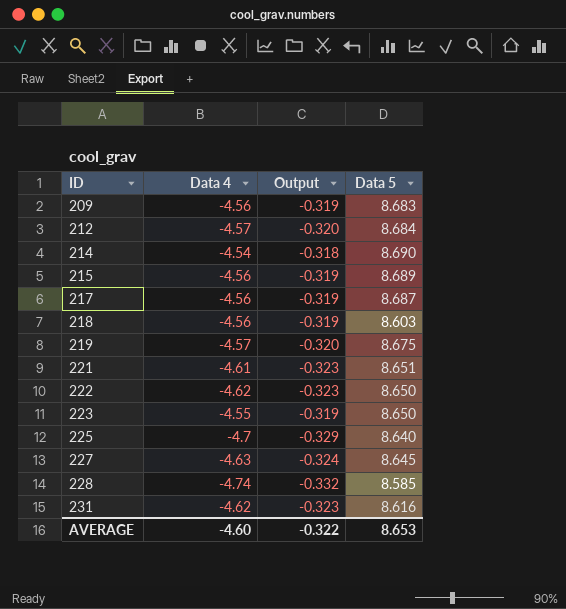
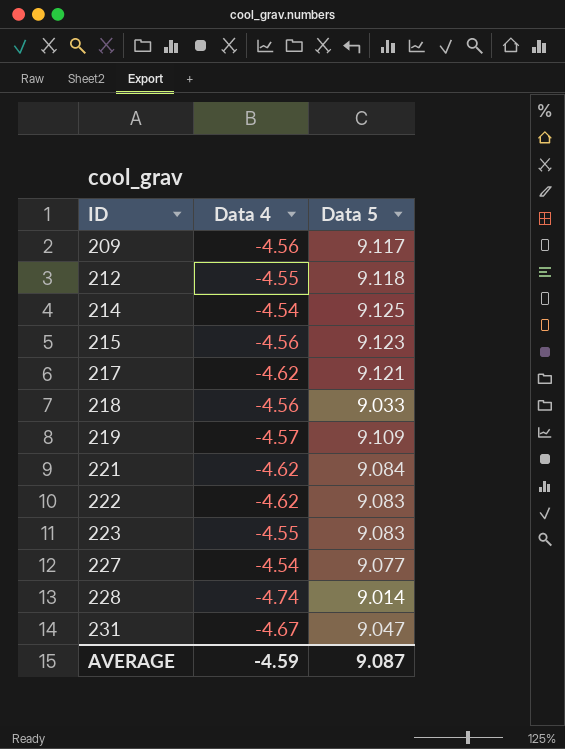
column Output | formula: [Data 4] * 0.07 -> none
row 225: -4.7 | -0.329 | 8.640 -> none
209 | Data 5: 8.683 -> 9.117
212 | Data 4: -4.57 -> -4.55
212 | Data 5: 8.684 -> 9.118
214 | Data 5: 8.690 -> 9.125
215 | Data 5: 8.689 -> 9.123
217 | Data 4: -4.56 -> -4.62
217 | Data 5: 8.687 -> 9.121
218 | Data 5: 8.603 -> 9.033
219 | Data 5: 8.675 -> 9.109
221 | Data 4: -4.61 -> -4.62
221 | Data 5: 8.651 -> 9.084
222 | Data 5: 8.650 -> 9.083
223 | Data 5: 8.650 -> 9.083
227 | Data 4: -4.63 -> -4.54
227 | Data 5: 8.645 -> 9.077
228 | Data 5: 8.585 -> 9.014
231 | Data 4: -4.62 -> -4.67
231 | Data 5: 8.616 -> 9.047
AVERAGE | Data 4: -4.60 -> -4.59
AVERAGE | Data 5: 8.653 -> 9.087

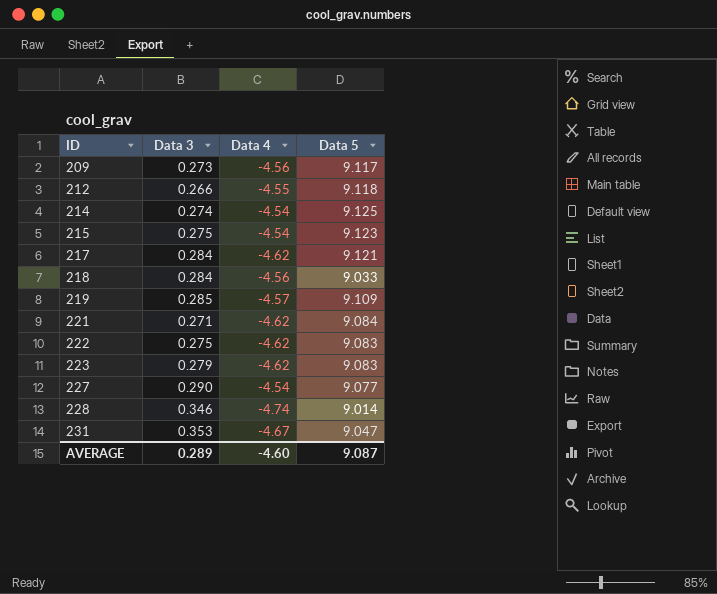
column Data 3 | position: none -> 2
215 | Data 4: -4.56 -> -4.54
223 | Data 4: -4.55 -> -4.62
AVERAGE | Data 4: -4.59 -> -4.60

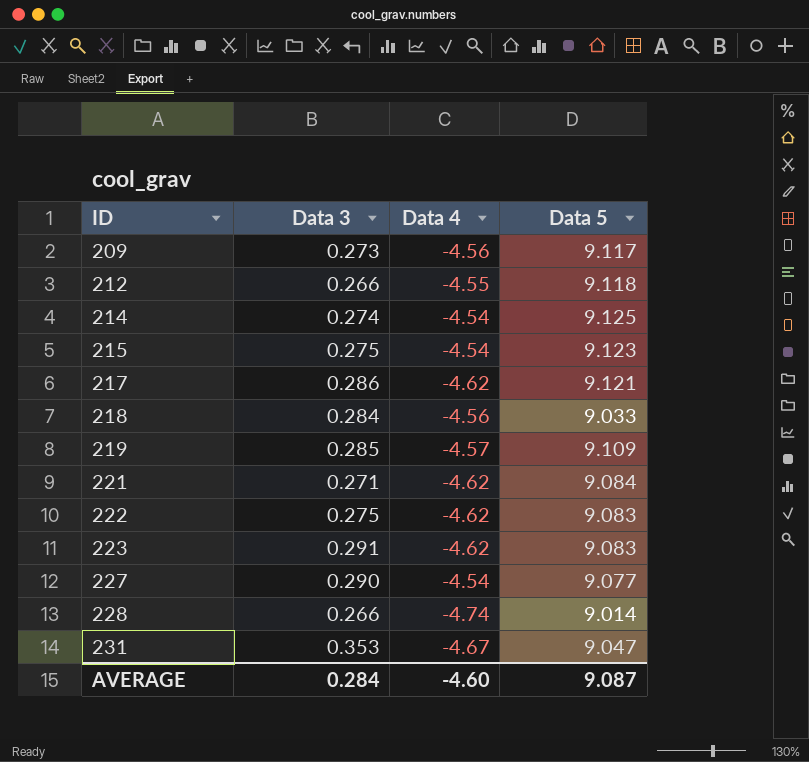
217 | Data 3: 0.284 -> 0.286
223 | Data 3: 0.279 -> 0.291
228 | Data 3: 0.346 -> 0.266
AVERAGE | Data 3: 0.289 -> 0.284

